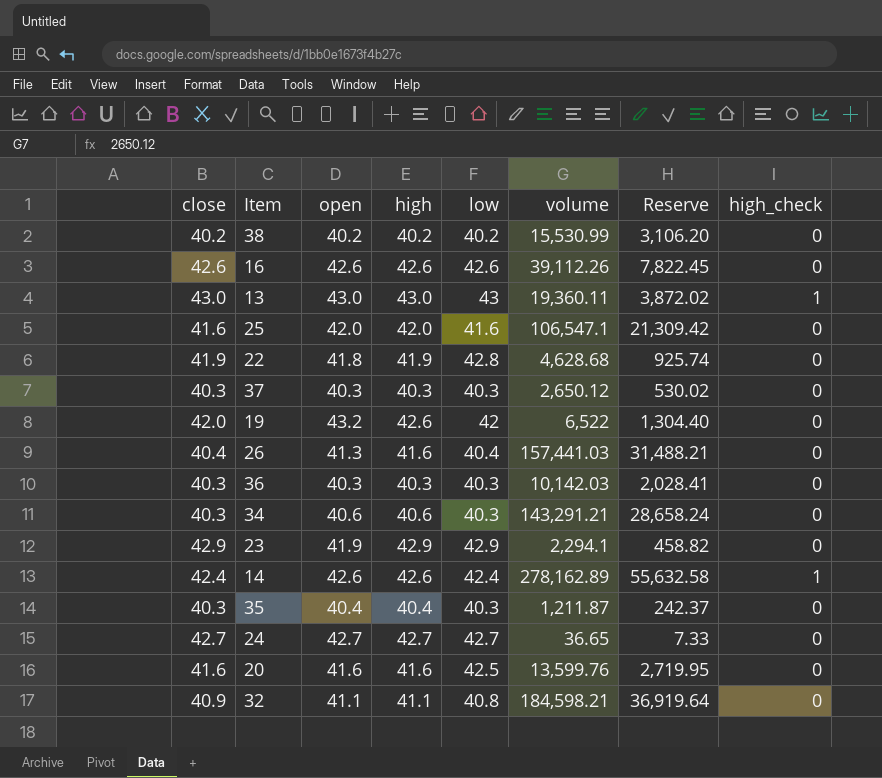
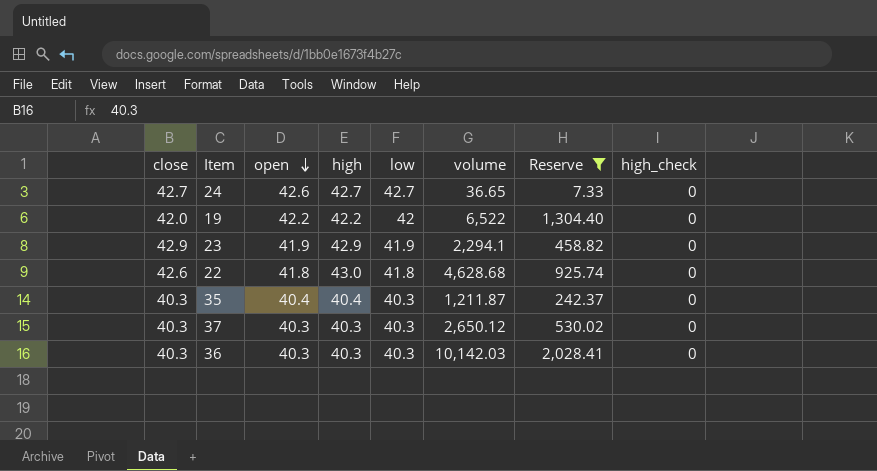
filter: none -> Reserve <= 2,028.41
row order: none -> open descending
24 | open: 42.7 -> 42.6
19 | open: 43.2 -> 42.2
19 | high: 42.6 -> 42.2
23 | low: 42.9 -> 41.9
22 | close: 41.9 -> 42.6
22 | high: 41.9 -> 43.0
22 | low: 42.8 -> 41.8

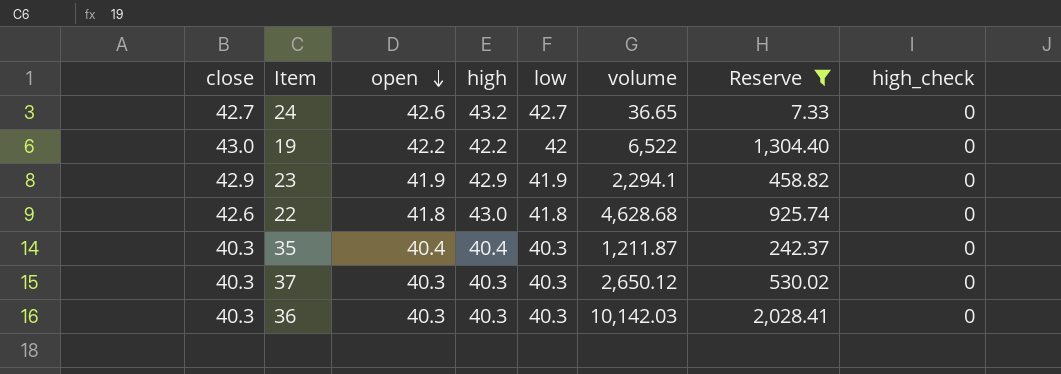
24 | high: 42.7 -> 43.2
19 | close: 42.0 -> 43.0

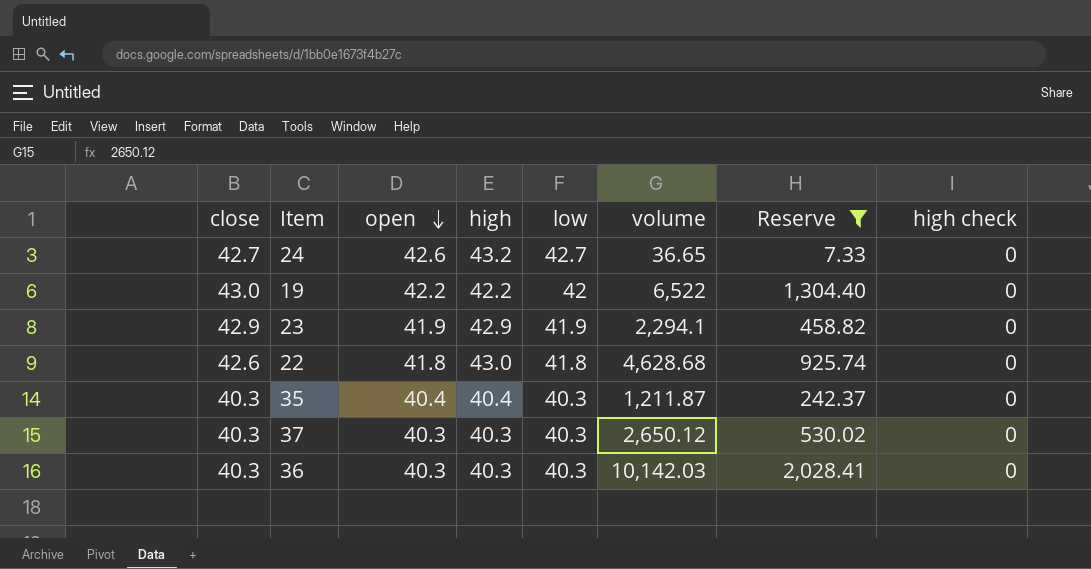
column name: high_check -> high check

